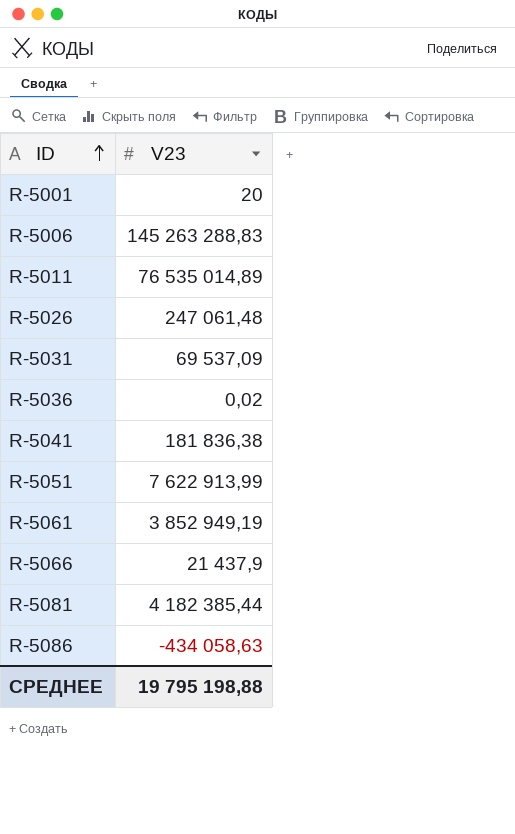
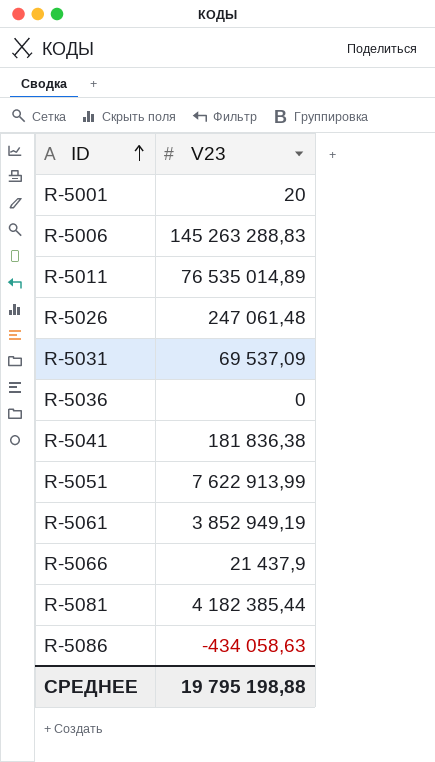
R-5036 | V23: 0,02 -> 0

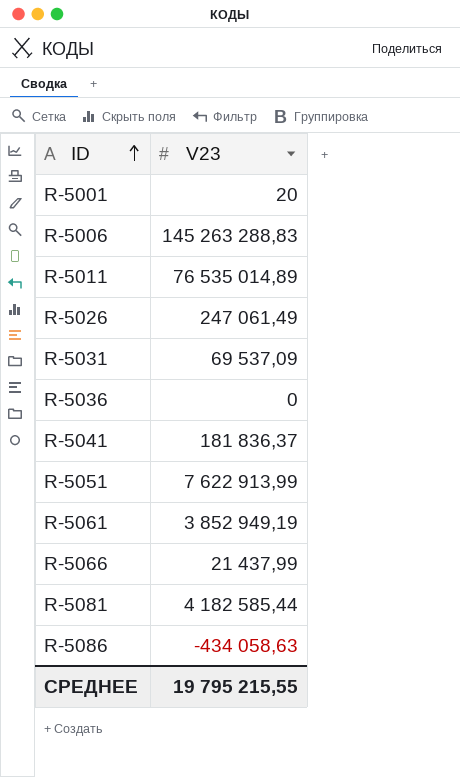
R-5026 | V23: 247 061,48 -> 247 061,49
R-5041 | V23: 181 836,38 -> 181 836,37
R-5066 | V23: 21 437,9 -> 21 437,99
R-5081 | V23: 4 182 385,44 -> 4 182 585,44
СРЕДНЕЕ | V23: 19 795 198,88 -> 19 795 215,55

